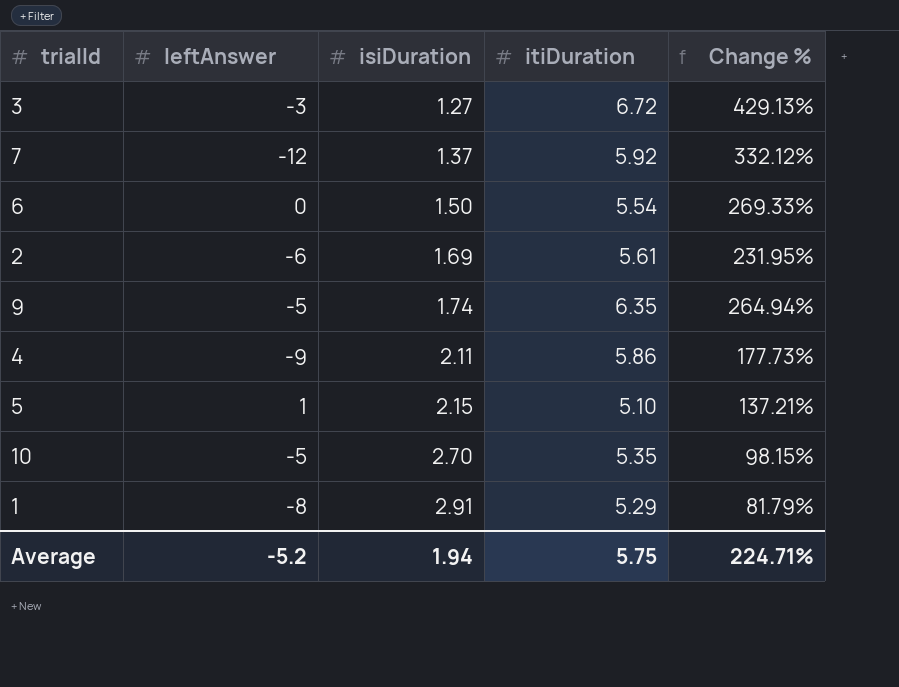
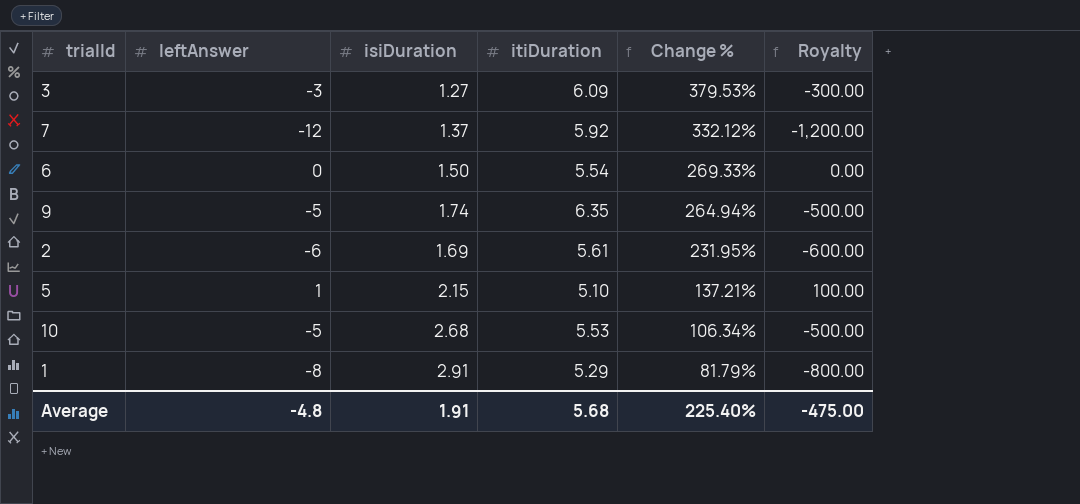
row order: isiDuration ascending -> Change % descending
column Royalty | formula: none -> [leftAnswer] * 100
row 4: -9 | 2.11 | 5.86 | 177.73% -> none
3 | itiDuration: 6.72 -> 6.09
3 | Change %: 429.13% -> 379.53%
10 | isiDuration: 2.70 -> 2.68
10 | itiDuration: 5.35 -> 5.53
10 | Change %: 98.15% -> 106.34%
Average | leftAnswer: -5.2 -> -4.8
Average | isiDuration: 1.94 -> 1.91
Average | itiDuration: 5.75 -> 5.68
Average | Change %: 224.71% -> 225.40%

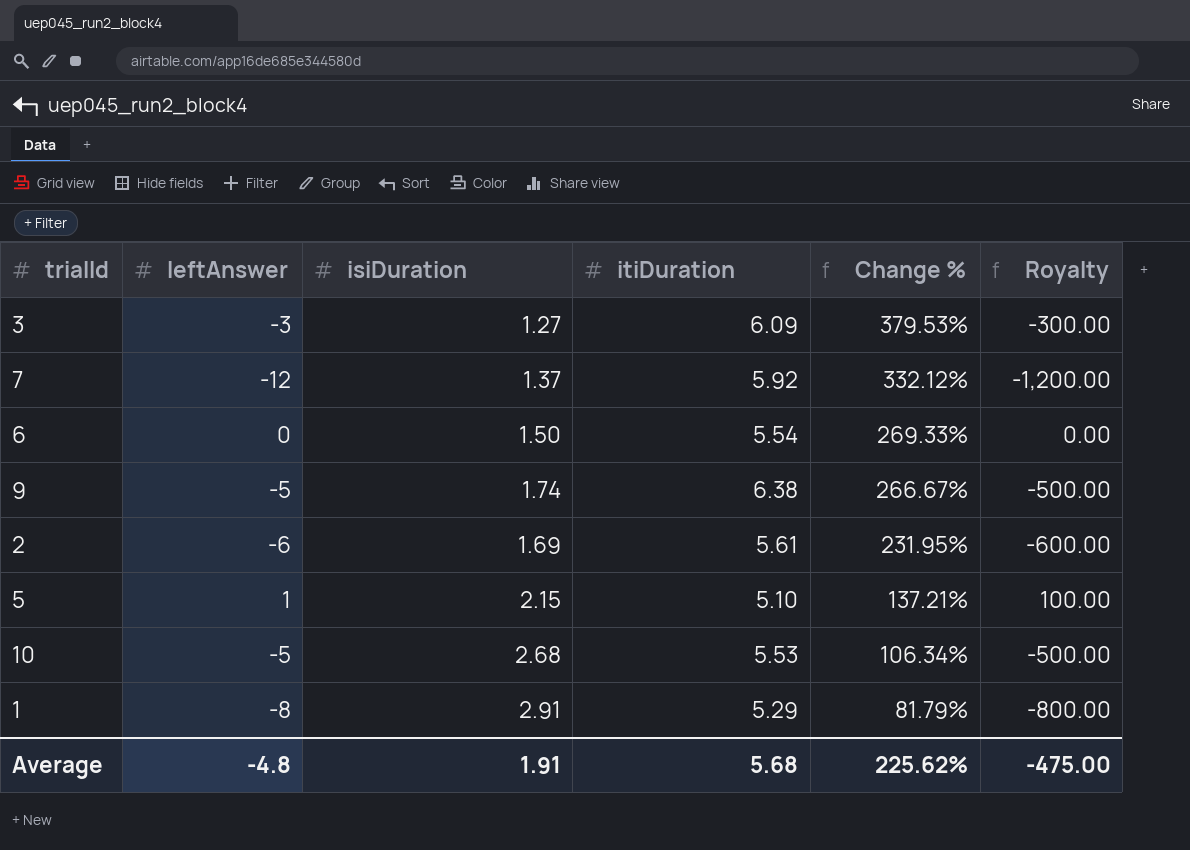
9 | itiDuration: 6.35 -> 6.38
9 | Change %: 264.94% -> 266.67%
Average | Change %: 225.40% -> 225.62%

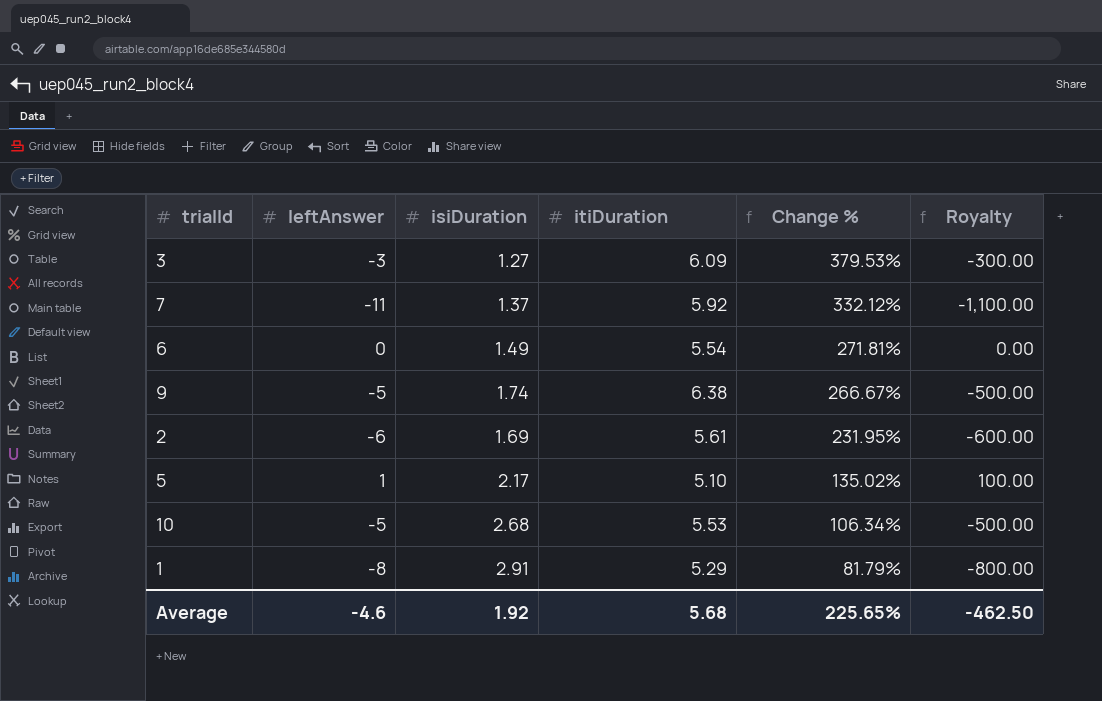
7 | leftAnswer: -12 -> -11
7 | Royalty: -1,200.00 -> -1,100.00
6 | isiDuration: 1.50 -> 1.49
6 | Change %: 269.33% -> 271.81%
5 | isiDuration: 2.15 -> 2.17
5 | Change %: 137.21% -> 135.02%
Average | leftAnswer: -4.8 -> -4.6
Average | isiDuration: 1.91 -> 1.92
Average | Change %: 225.62% -> 225.65%
Average | Royalty: -475.00 -> -462.50

